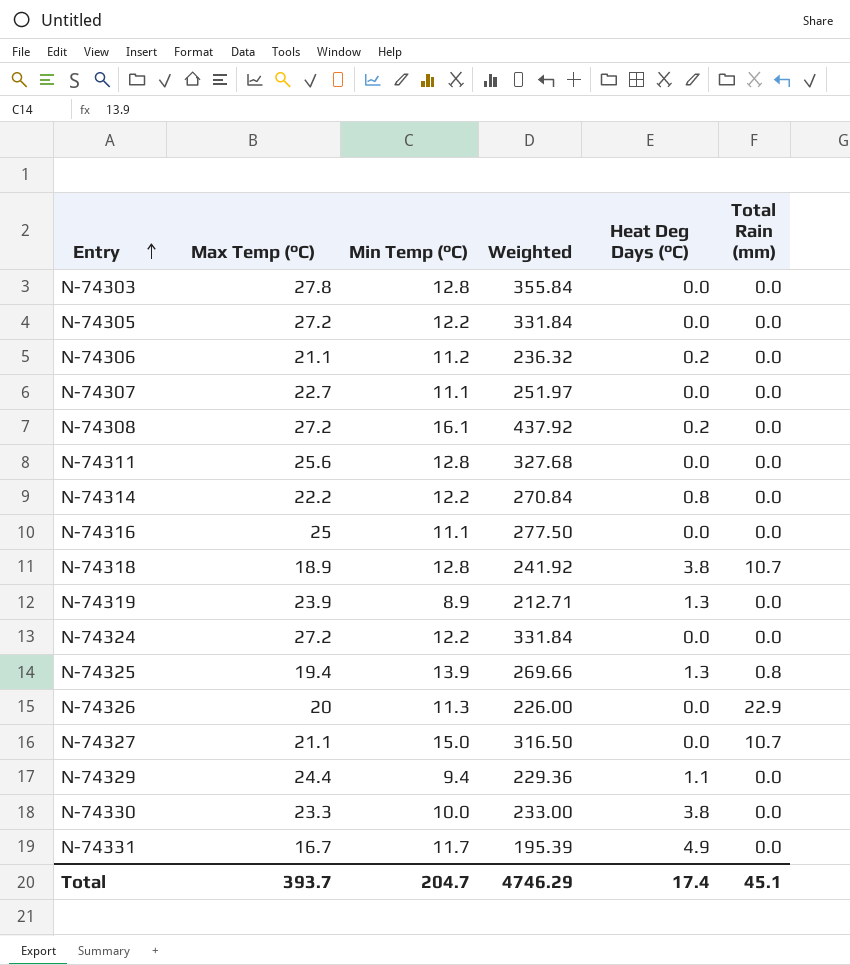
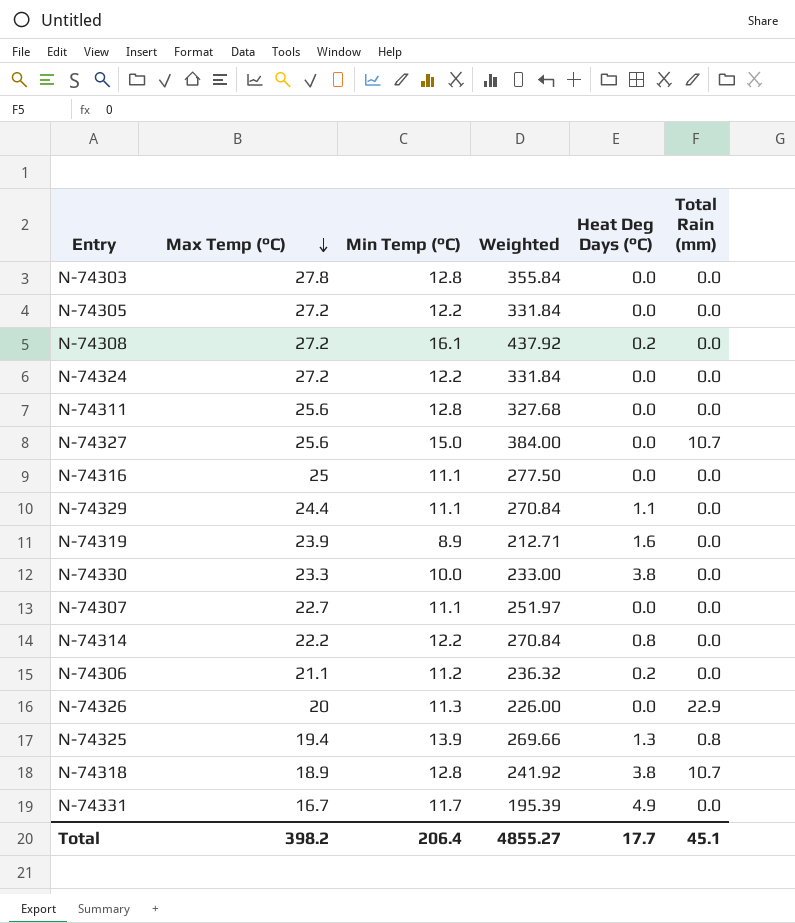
row order: Entry ascending -> Max Temp (°C) descending
N-74327 | Max Temp (°C): 21.1 -> 25.6
N-74327 | Weighted: 316.50 -> 384.00
N-74329 | Min Temp (°C): 9.4 -> 11.1
N-74329 | Weighted: 229.36 -> 270.84
N-74319 | Heat Deg Days (°C): 1.3 -> 1.6
Total | Max Temp (°C): 393.7 -> 398.2
Total | Min Temp (°C): 204.7 -> 206.4
Total | Weighted: 4746.29 -> 4855.27
Total | Heat Deg Days (°C): 17.4 -> 17.7

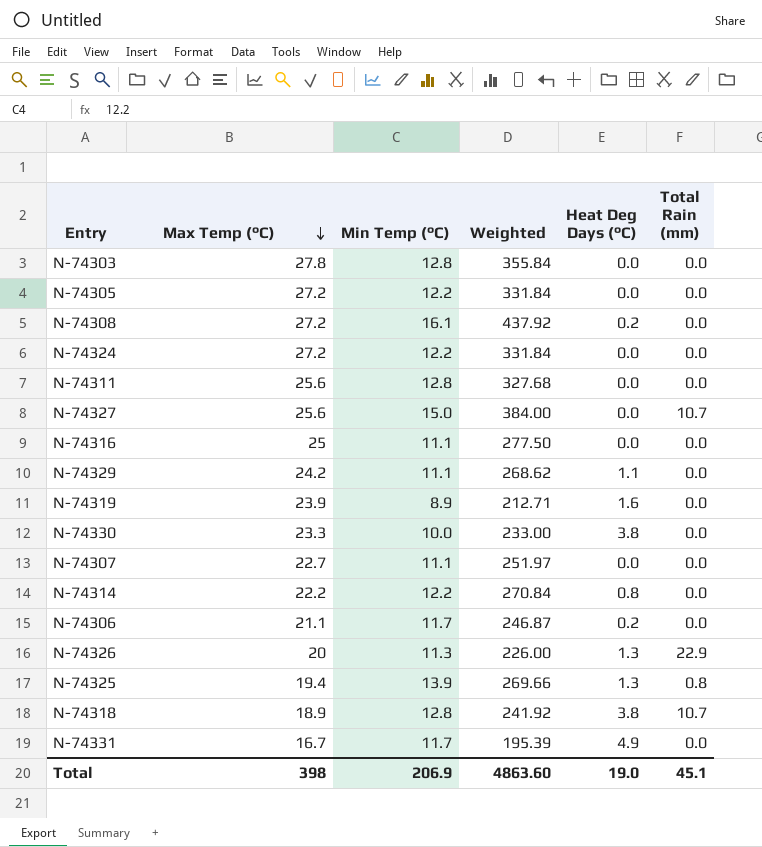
N-74329 | Max Temp (°C): 24.4 -> 24.2
N-74329 | Weighted: 270.84 -> 268.62
N-74306 | Min Temp (°C): 11.2 -> 11.7
N-74306 | Weighted: 236.32 -> 246.87
N-74326 | Heat Deg Days (°C): 0.0 -> 1.3
Total | Max Temp (°C): 398.2 -> 398
Total | Min Temp (°C): 206.4 -> 206.9
Total | Weighted: 4855.27 -> 4863.60
Total | Heat Deg Days (°C): 17.7 -> 19.0

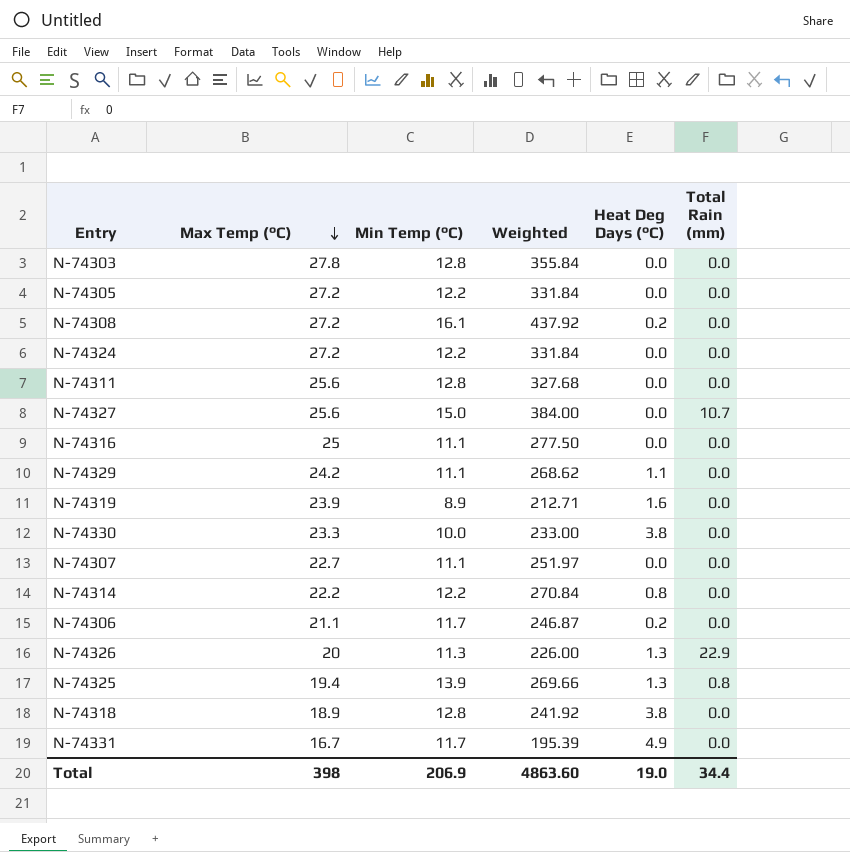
N-74318 | Total Rain (mm): 10.7 -> 0.0
Total | Total Rain (mm): 45.1 -> 34.4

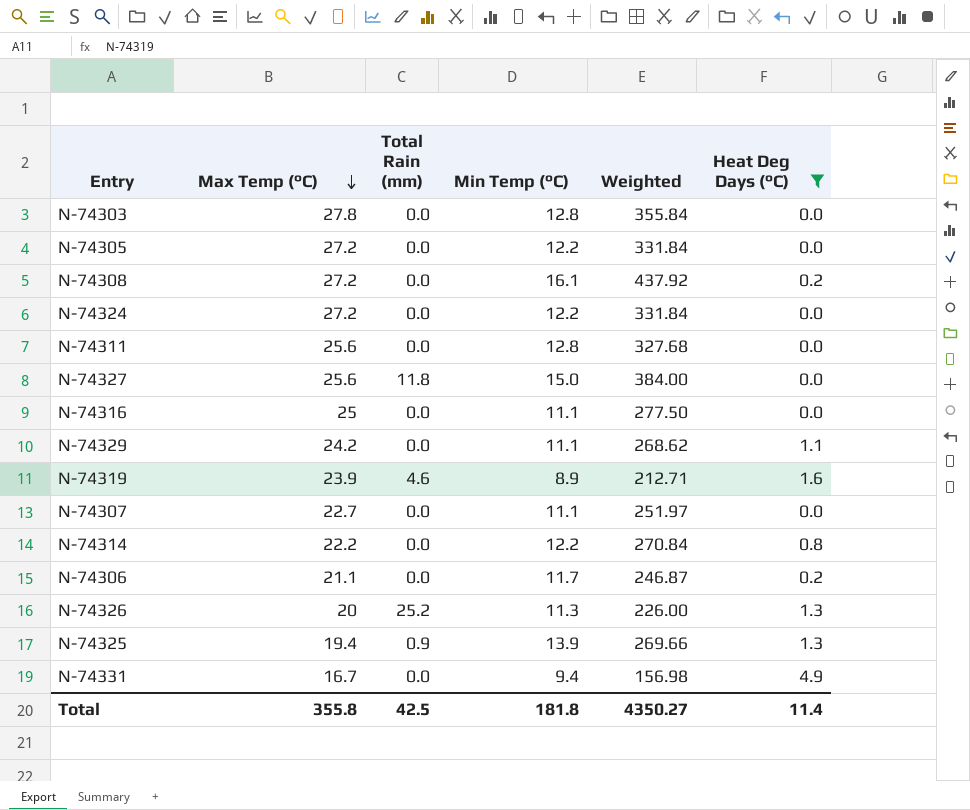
filter: none -> Heat Deg Days (°C) != 3.8
column Total Rain (mm) | position: 6 -> 3
N-74327 | Total Rain (mm): 10.7 -> 11.8
N-74319 | Total Rain (mm): 0.0 -> 4.6
N-74326 | Total Rain (mm): 22.9 -> 25.2
N-74325 | Total Rain (mm): 0.8 -> 0.9
N-74331 | Min Temp (°C): 11.7 -> 9.4
N-74331 | Weighted: 195.39 -> 156.98
Total | Max Temp (°C): 398 -> 355.8
Total | Total Rain (mm): 34.4 -> 42.5
Total | Min Temp (°C): 206.9 -> 181.8
Total | Weighted: 4863.60 -> 4350.27
Total | Heat Deg Days (°C): 19.0 -> 11.4

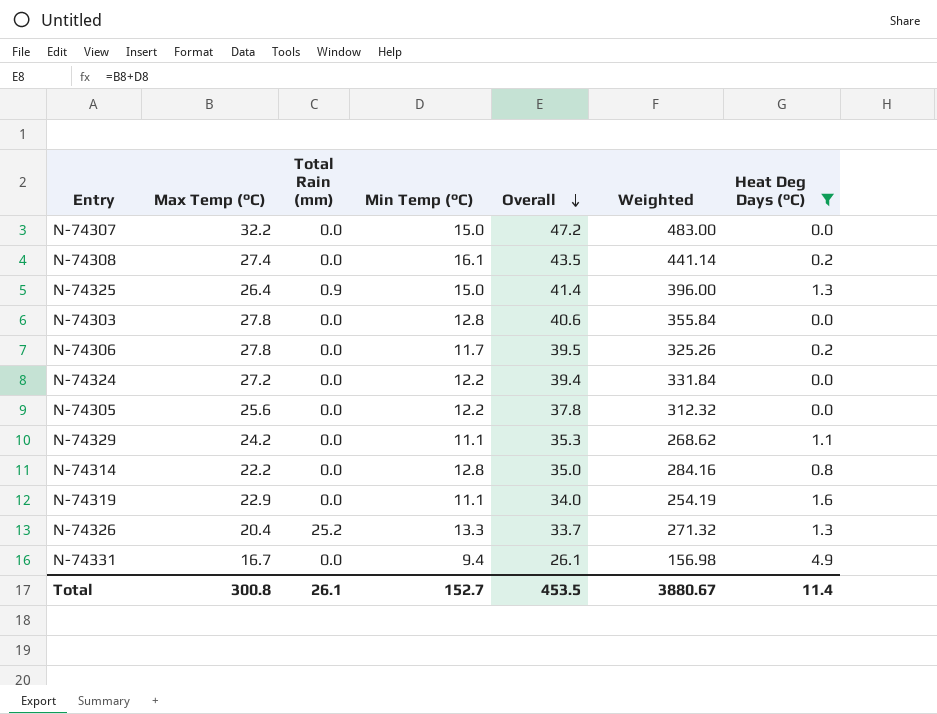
row order: Max Temp (°C) descending -> Overall descending
column Overall | formula: none -> [Max Temp (°C)] + [Min Temp (°C)]
row N-74311: 25.6 | 0.0 | 12.8 | 327.68 | 0.0 -> none
row N-74327: 25.6 | 11.8 | 15.0 | 384.00 | 0.0 -> none
row N-74316: 25 | 0.0 | 11.1 | 277.50 | 0.0 -> none
N-74307 | Max Temp (°C): 22.7 -> 32.2
N-74307 | Min Temp (°C): 11.1 -> 15.0
N-74307 | Weighted: 251.97 -> 483.00
N-74308 | Max Temp (°C): 27.2 -> 27.4
N-74308 | Weighted: 437.92 -> 441.14
N-74325 | Max Temp (°C): 19.4 -> 26.4
N-74325 | Min Temp (°C): 13.9 -> 15.0
N-74325 | Weighted: 269.66 -> 396.00
N-74306 | Max Temp (°C): 21.1 -> 27.8
N-74306 | Weighted: 246.87 -> 325.26
N-74305 | Max Temp (°C): 27.2 -> 25.6
N-74305 | Weighted: 331.84 -> 312.32
N-74314 | Min Temp (°C): 12.2 -> 12.8
N-74314 | Weighted: 270.84 -> 284.16
N-74319 | Max Temp (°C): 23.9 -> 22.9
N-74319 | Total Rain (mm): 4.6 -> 0.0
N-74319 | Min Temp (°C): 8.9 -> 11.1
N-74319 | Weighted: 212.71 -> 254.19
N-74326 | Max Temp (°C): 20 -> 20.4
N-74326 | Min Temp (°C): 11.3 -> 13.3
N-74326 | Weighted: 226.00 -> 271.32
Total | Max Temp (°C): 355.8 -> 300.8
Total | Total Rain (mm): 42.5 -> 26.1
Total | Min Temp (°C): 181.8 -> 152.7
Total | Weighted: 4350.27 -> 3880.67

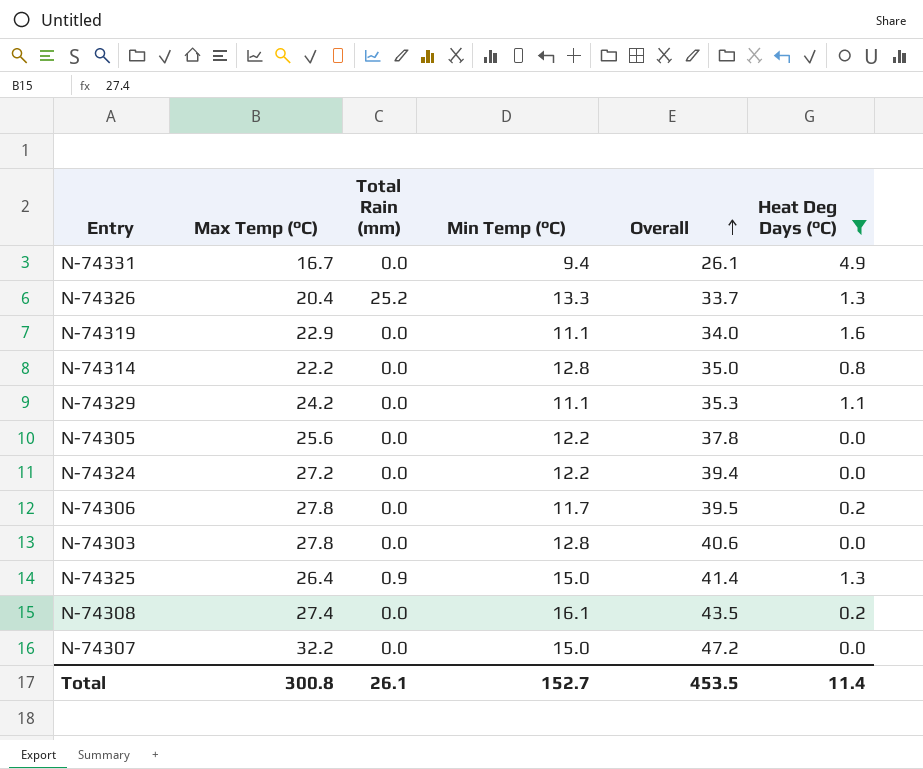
row order: Overall descending -> Overall ascending
column Weighted | formula: [Max Temp (°C)] * [Min Temp (°C)] -> none

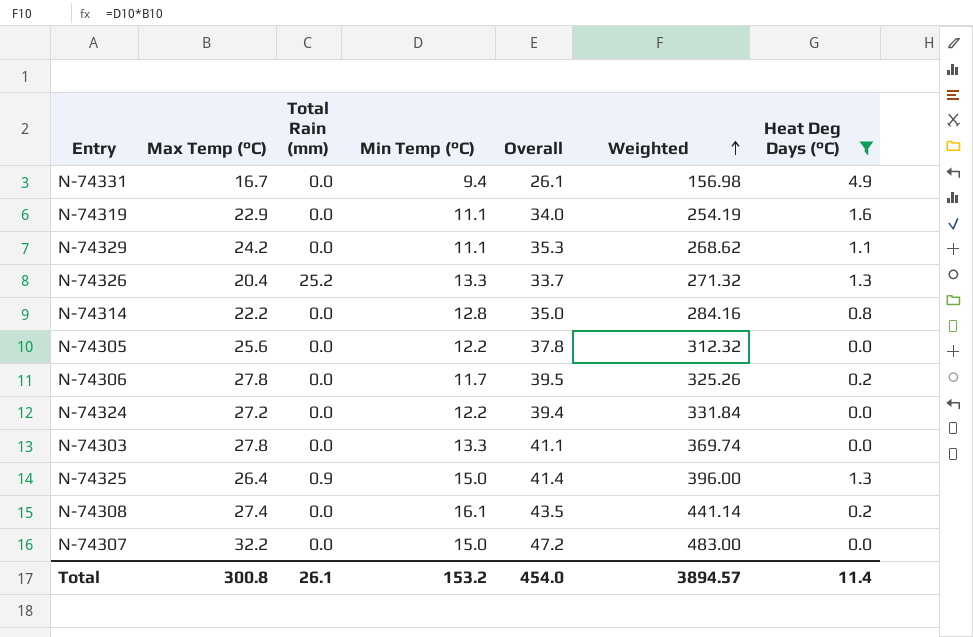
row order: Overall ascending -> Weighted ascending
column Weighted | formula: none -> [Max Temp (°C)] * [Min Temp (°C)]
N-74303 | Min Temp (°C): 12.8 -> 13.3
N-74303 | Overall: 40.6 -> 41.1
Total | Min Temp (°C): 152.7 -> 153.2
Total | Overall: 453.5 -> 454.0

